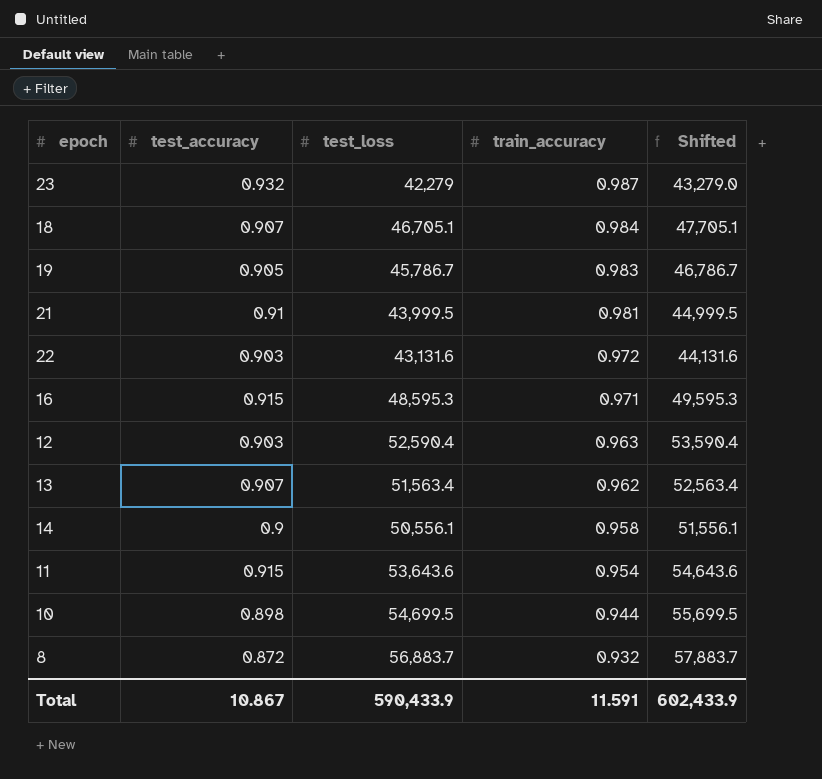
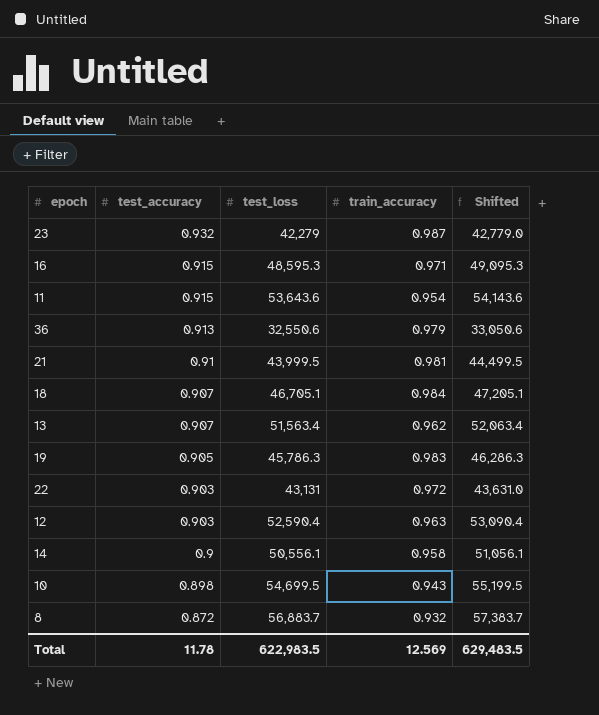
row order: train_accuracy descending -> test_accuracy descending
column Shifted | formula: [test_loss] + 1000 -> [test_loss] + 500
row 36: none -> 0.913 | 32,550.6 | 0.979 | 33,050.6
19 | test_loss: 45,786.7 -> 45,786.3
22 | test_loss: 43,131.6 -> 43,131
10 | train_accuracy: 0.944 -> 0.943
Total | test_accuracy: 10.867 -> 11.78
Total | test_loss: 590,433.9 -> 622,983.5
Total | train_accuracy: 11.591 -> 12.569
Total | Shifted: 602,433.9 -> 629,483.5

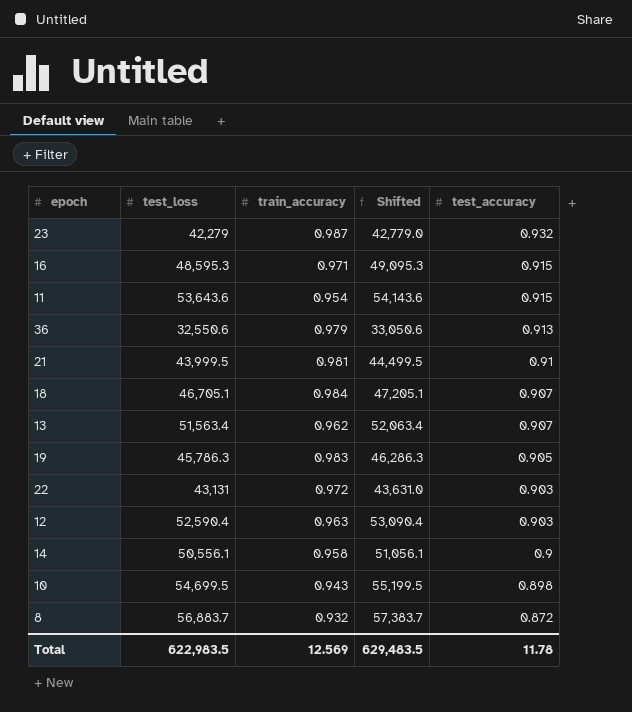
column test_accuracy | position: 2 -> 5

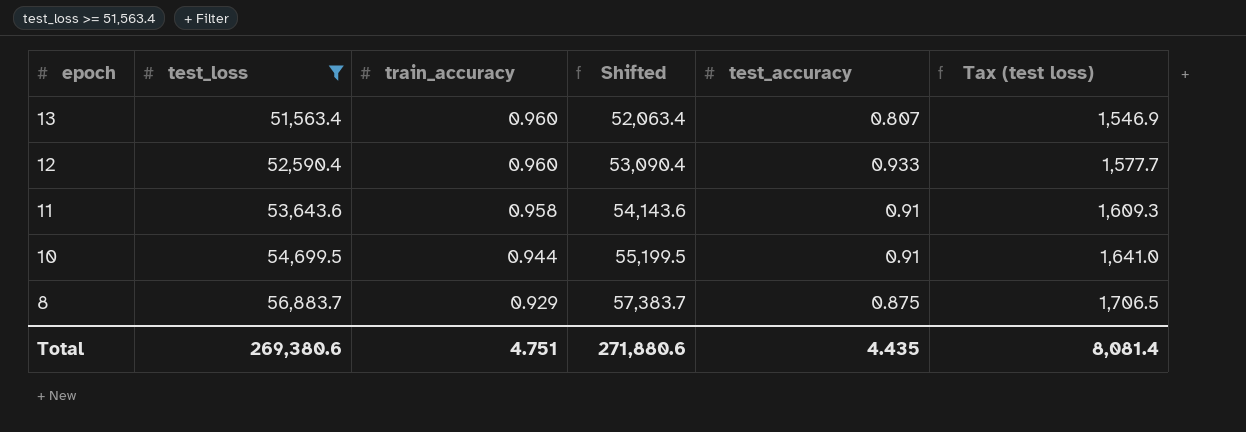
filter: none -> test_loss >= 51,563.4
row order: test_accuracy descending -> epoch descending
column Tax (test loss) | formula: none -> [test_loss] * 0.03
13 | train_accuracy: 0.962 -> 0.960
13 | test_accuracy: 0.907 -> 0.807
12 | train_accuracy: 0.963 -> 0.960
12 | test_accuracy: 0.903 -> 0.933
11 | train_accuracy: 0.954 -> 0.958
11 | test_accuracy: 0.915 -> 0.91
10 | train_accuracy: 0.943 -> 0.944
10 | test_accuracy: 0.898 -> 0.91
8 | train_accuracy: 0.932 -> 0.929
8 | test_accuracy: 0.872 -> 0.875
Total | test_loss: 622,983.5 -> 269,380.6
Total | train_accuracy: 12.569 -> 4.751
Total | Shifted: 629,483.5 -> 271,880.6
Total | test_accuracy: 11.78 -> 4.435

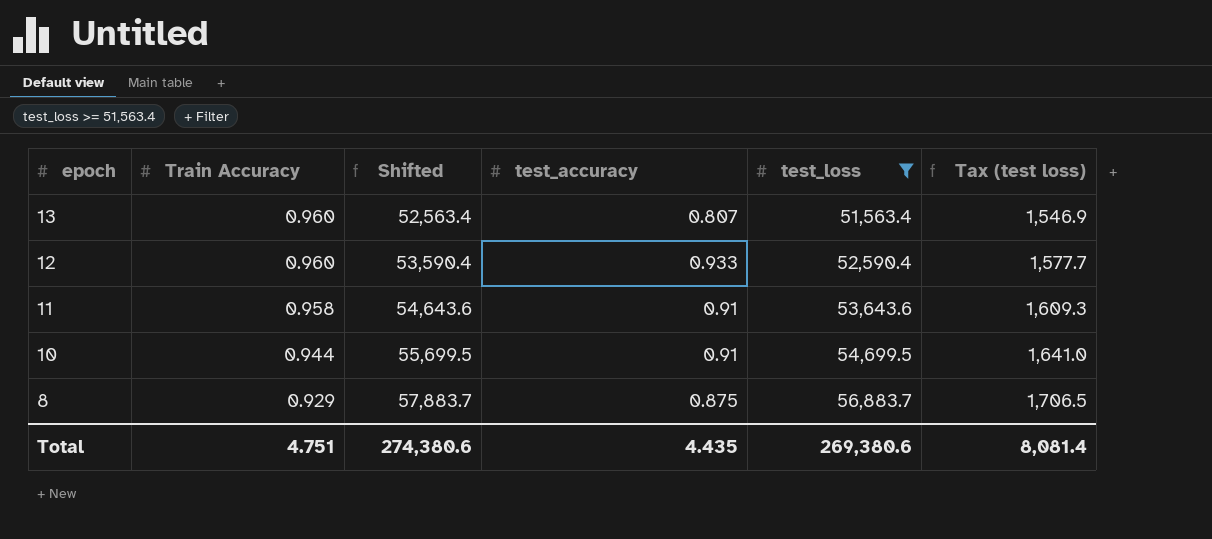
column name: train_accuracy -> Train Accuracy
column Shifted | formula: [test_loss] + 500 -> [test_loss] + 1000
column test_loss | position: 2 -> 5
Total | Shifted: 271,880.6 -> 274,380.6

